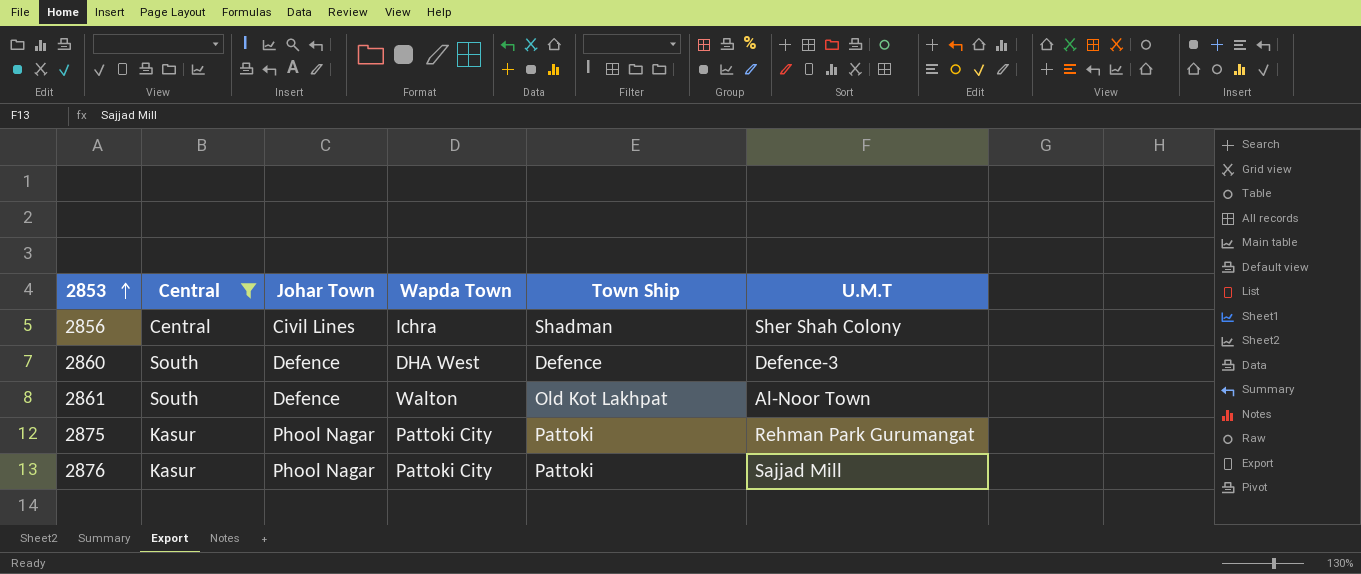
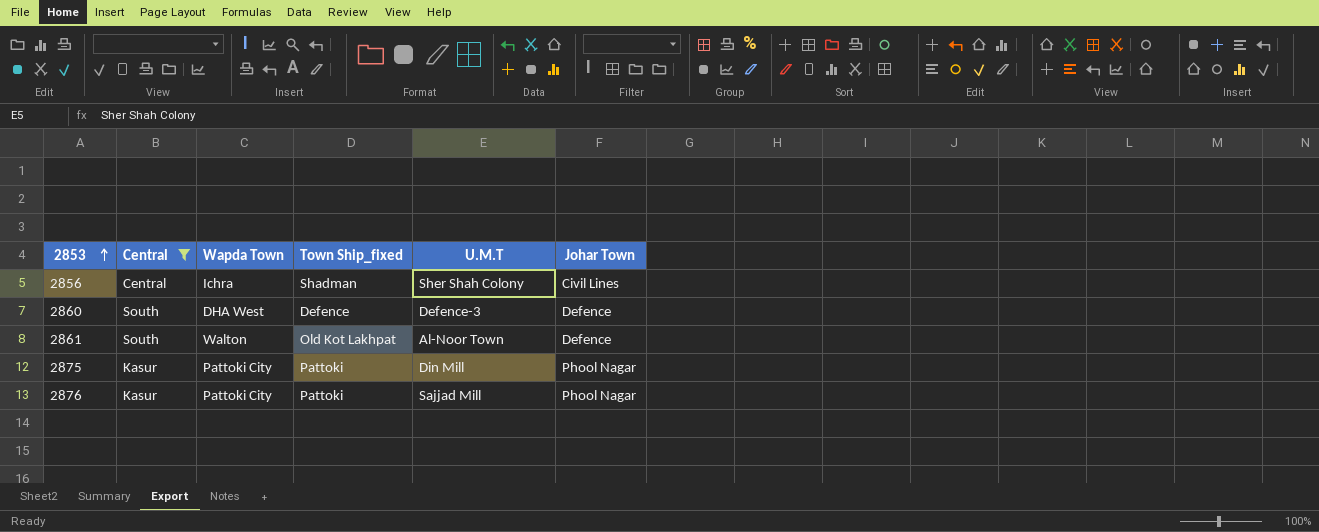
column name: Town Ship -> Town Ship_fixed
column Johar Town | position: 3 -> 6
2875 | U.M.T: Rehman Park Gurumangat -> Din Mill

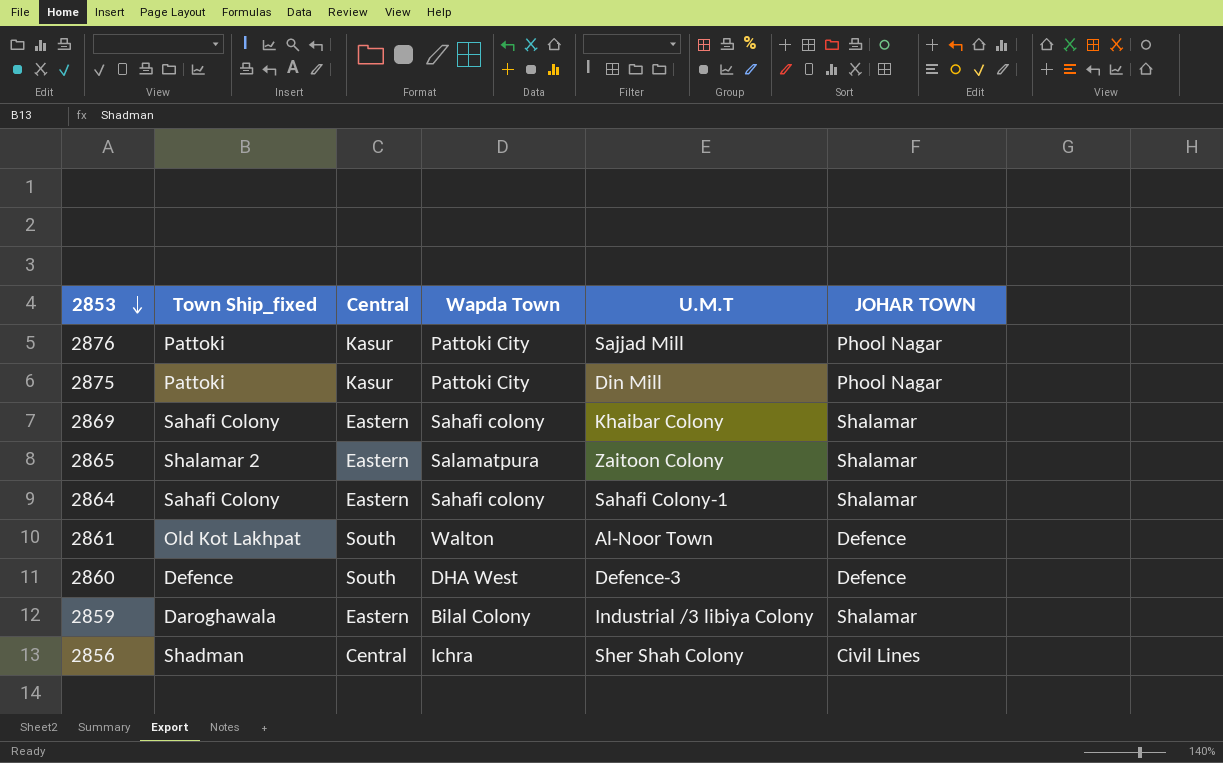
filter: Central != Eastern -> none
row order: 2853 ascending -> 2853 descending
column Town Ship_fixed | position: 4 -> 2
column name: Johar Town -> JOHAR TOWN

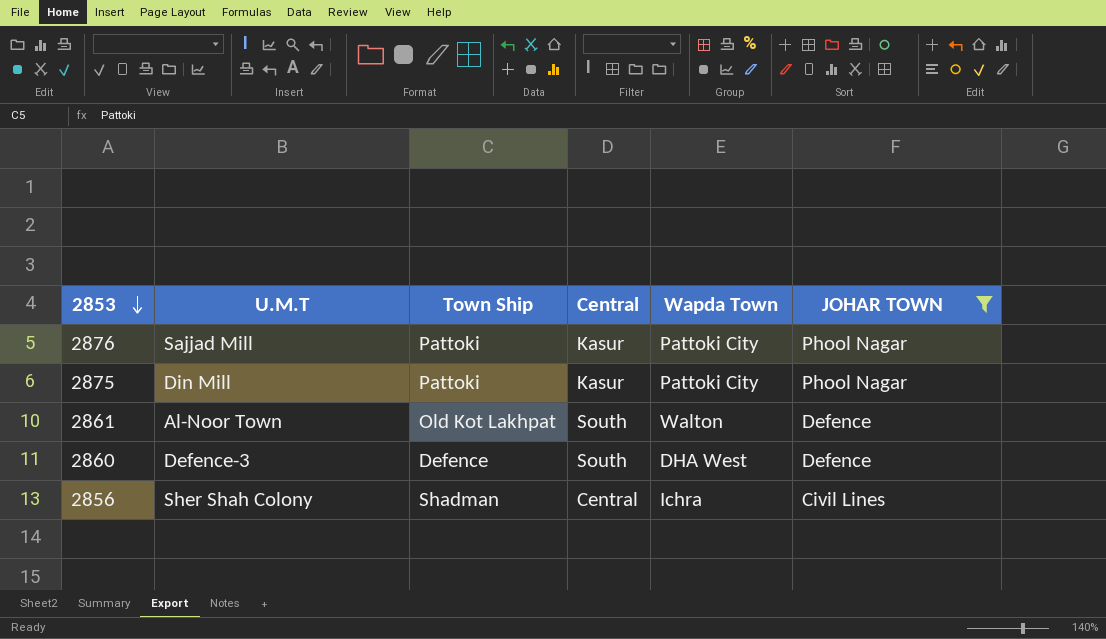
filter: none -> JOHAR TOWN != Shalamar
column U.M.T | position: 5 -> 2
column name: Town Ship_fixed -> Town Ship

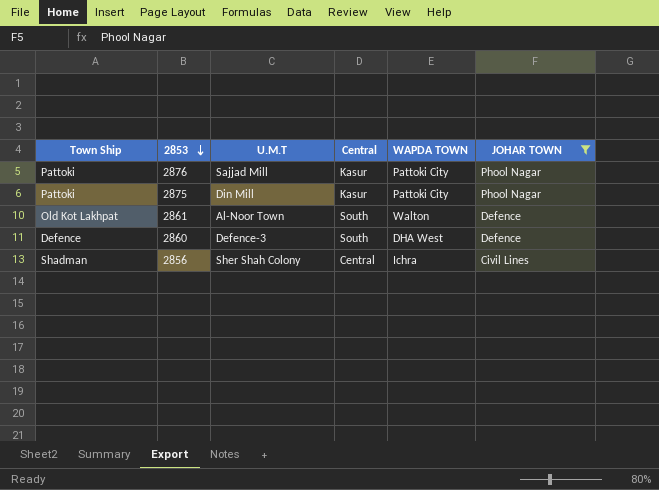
column Town Ship | position: 3 -> 1
column name: Wapda Town -> WAPDA TOWN

